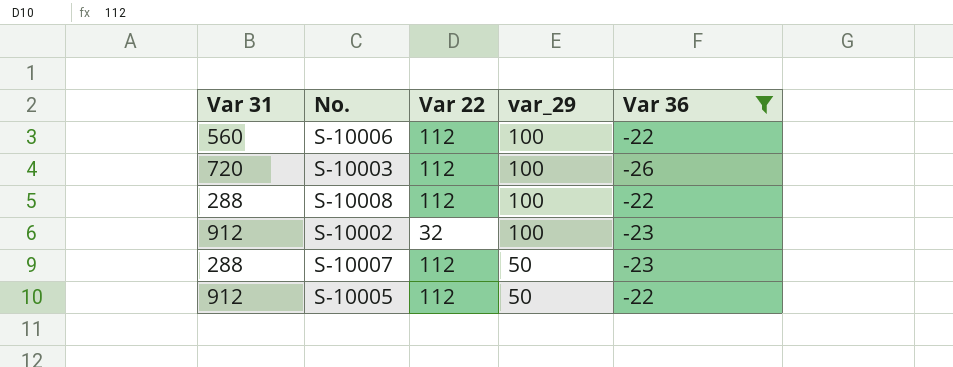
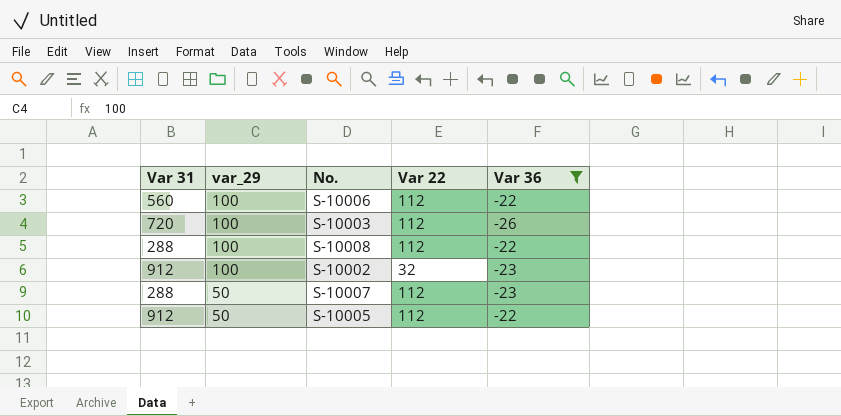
column var_29 | position: 4 -> 2

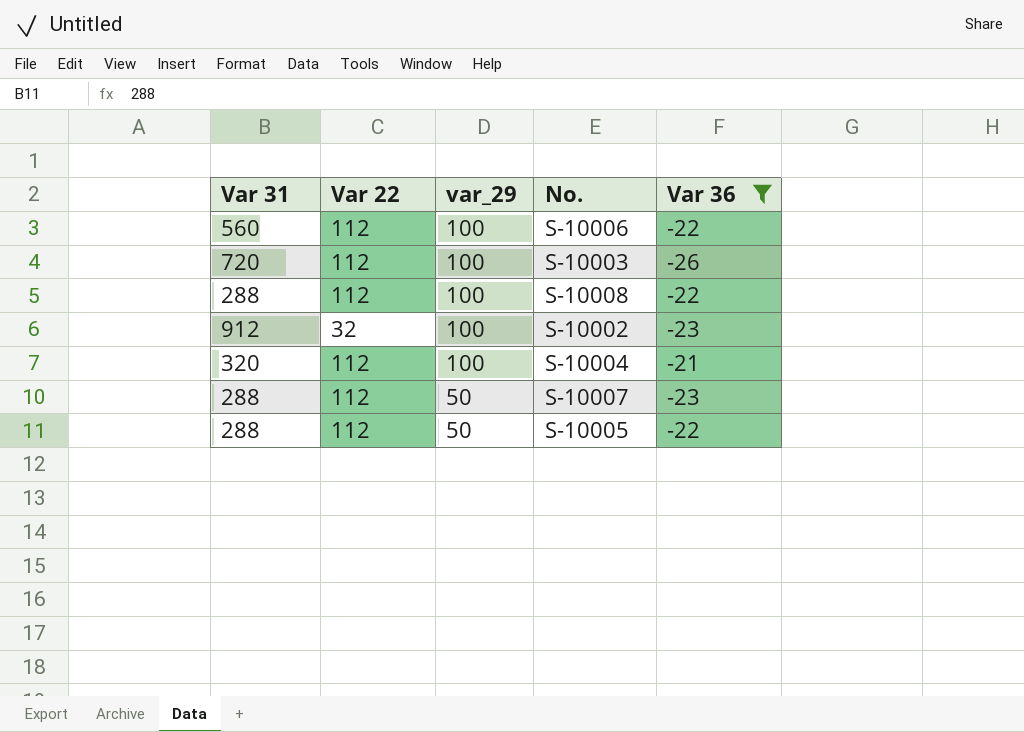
column Var 22 | position: 4 -> 2
row S-10004: none -> 320 | 112 | 100 | -21
S-10005 | Var 31: 912 -> 288

